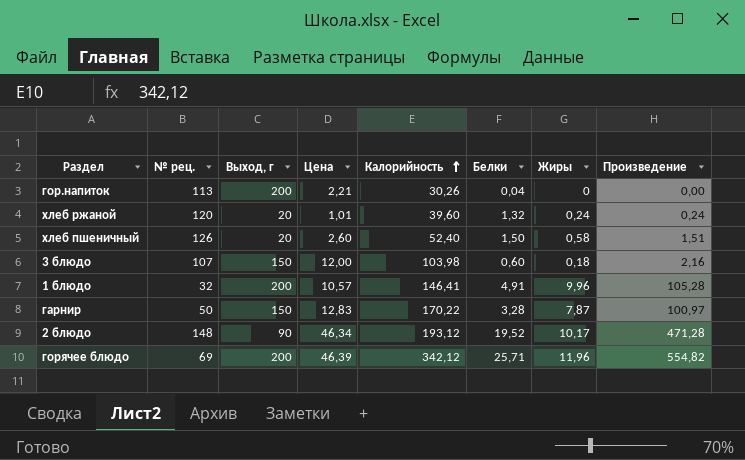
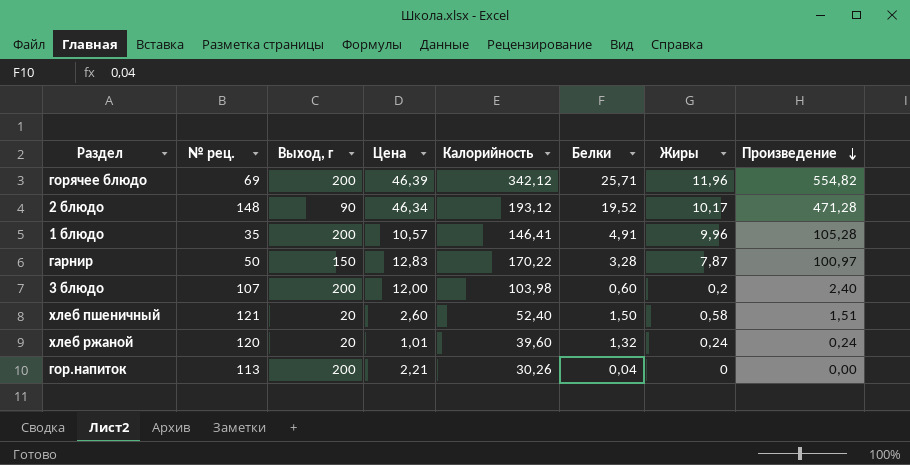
row order: Калорийность ascending -> Произведение descending
1 блюдо | № рец.: 32 -> 35
3 блюдо | Выход, г: 150 -> 200
3 блюдо | Жиры: 0,18 -> 0,2
3 блюдо | Произведение: 2,16 -> 2,40
хлеб пшеничный | № рец.: 126 -> 121

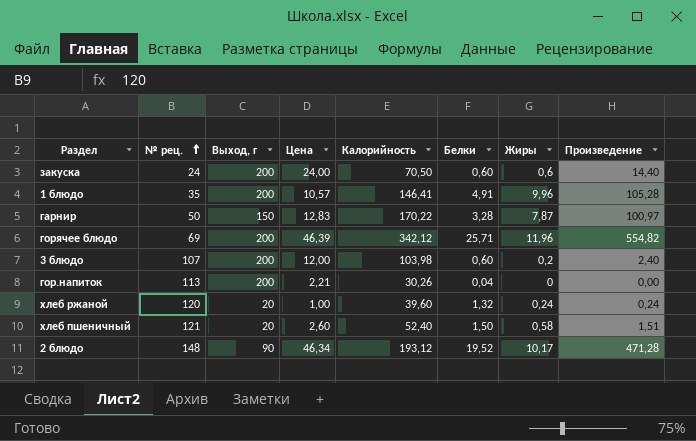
row order: Произведение descending -> № рец. ascending
row закуска: none -> 24 | 200 | 24,00 | 70,50 | 0,60 | 0,6 | 14,40
хлеб ржаной | Цена: 1,01 -> 1,00

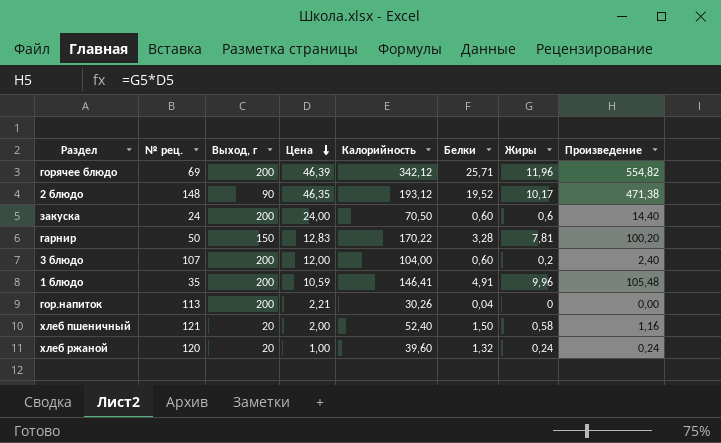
row order: № рец. ascending -> Цена descending
2 блюдо | Цена: 46,34 -> 46,35
2 блюдо | Произведение: 471,28 -> 471,38
гарнир | Жиры: 7,87 -> 7,81
гарнир | Произведение: 100,97 -> 100,20
3 блюдо | Калорийность: 103,98 -> 104,00
1 блюдо | Цена: 10,57 -> 10,59
1 блюдо | Произведение: 105,28 -> 105,48
хлеб пшеничный | Цена: 2,60 -> 2,00
хлеб пшеничный | Произведение: 1,51 -> 1,16

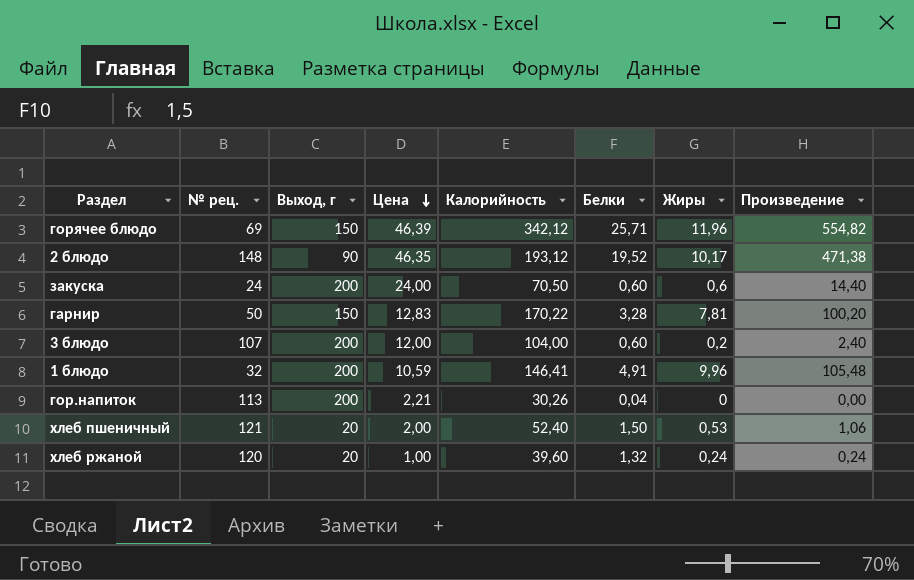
горячее блюдо | Выход, г: 200 -> 150
1 блюдо | № рец.: 35 -> 32
хлеб пшеничный | Жиры: 0,58 -> 0,53
хлеб пшеничный | Произведение: 1,16 -> 1,06

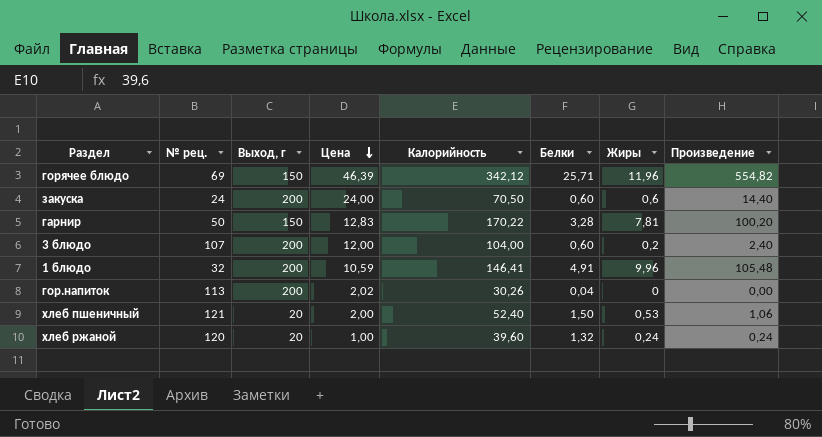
row 2 блюдо: 148 | 90 | 46,35 | 193,12 | 19,52 | 10,17 | 471,38 -> none
гор.напиток | Цена: 2,21 -> 2,02

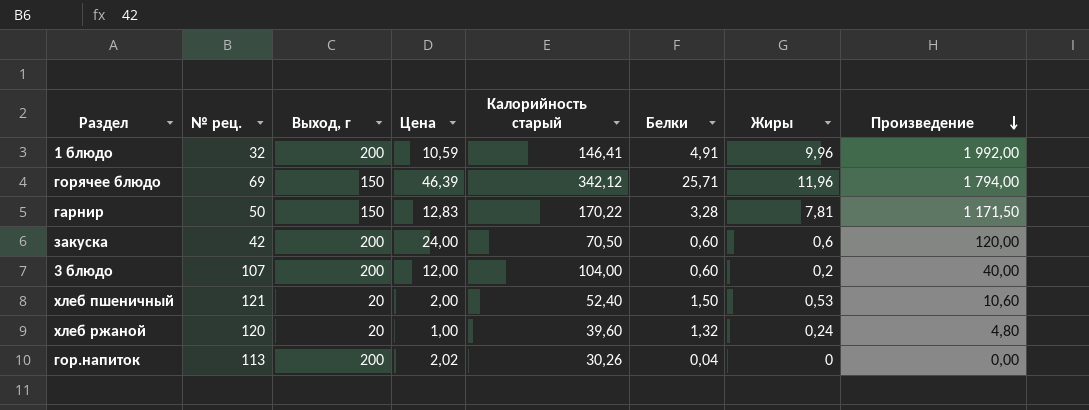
row order: Цена descending -> Произведение descending
column name: Калорийность -> Калорийность старый
column Произведение | formula: [Цена] * [Жиры] -> [Выход, г] * [Жиры]
закуска | № рец.: 24 -> 42

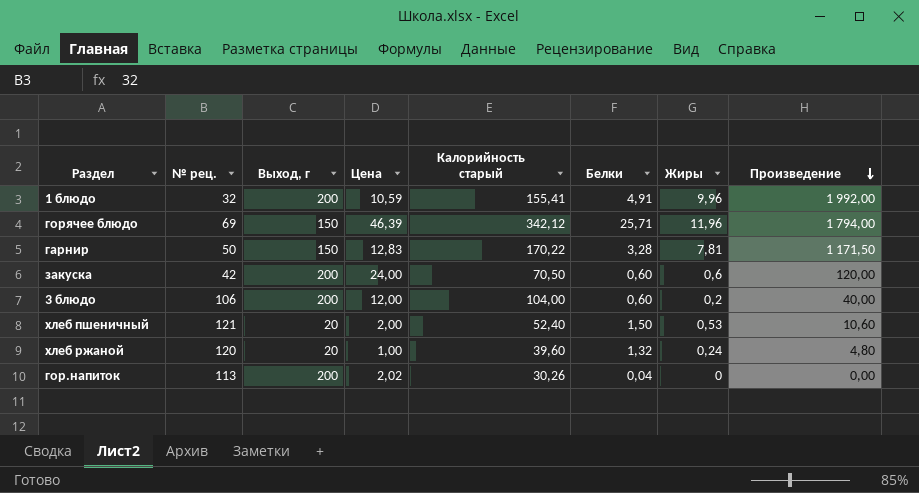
1 блюдо | Калорийность старый: 146,41 -> 155,41
3 блюдо | № рец.: 107 -> 106

